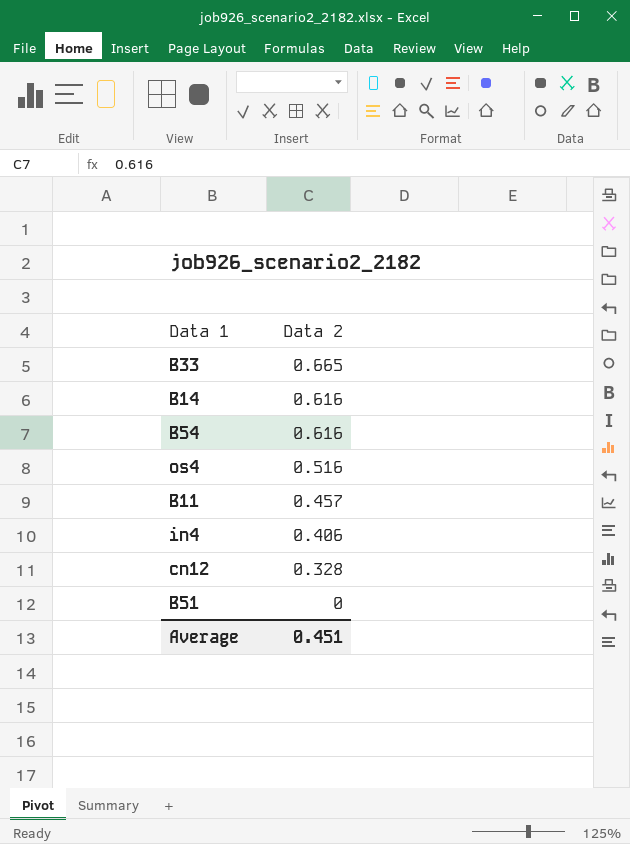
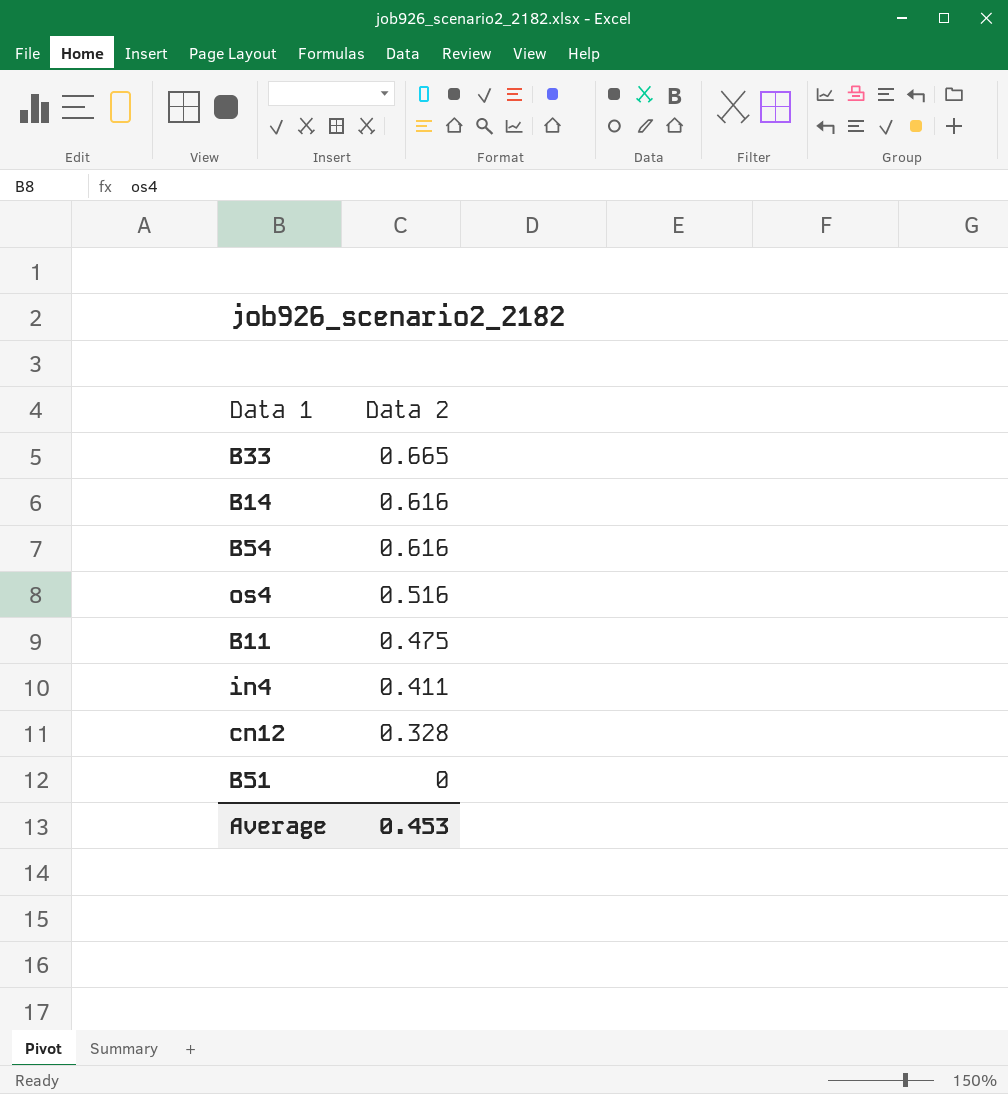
B11 | Data 2: 0.457 -> 0.475
in4 | Data 2: 0.406 -> 0.411
Average | Data 2: 0.451 -> 0.453

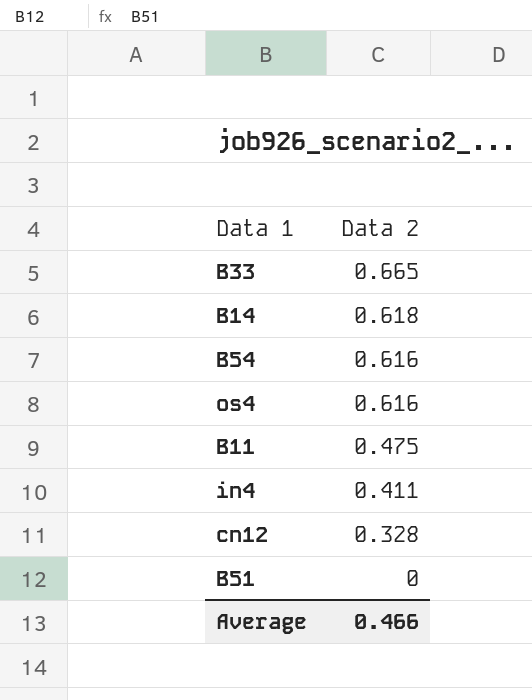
B14 | Data 2: 0.616 -> 0.618
os4 | Data 2: 0.516 -> 0.616
Average | Data 2: 0.453 -> 0.466

